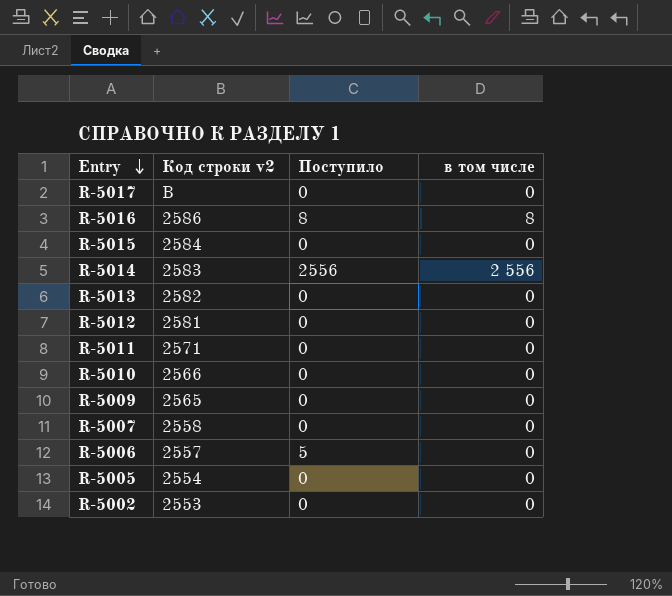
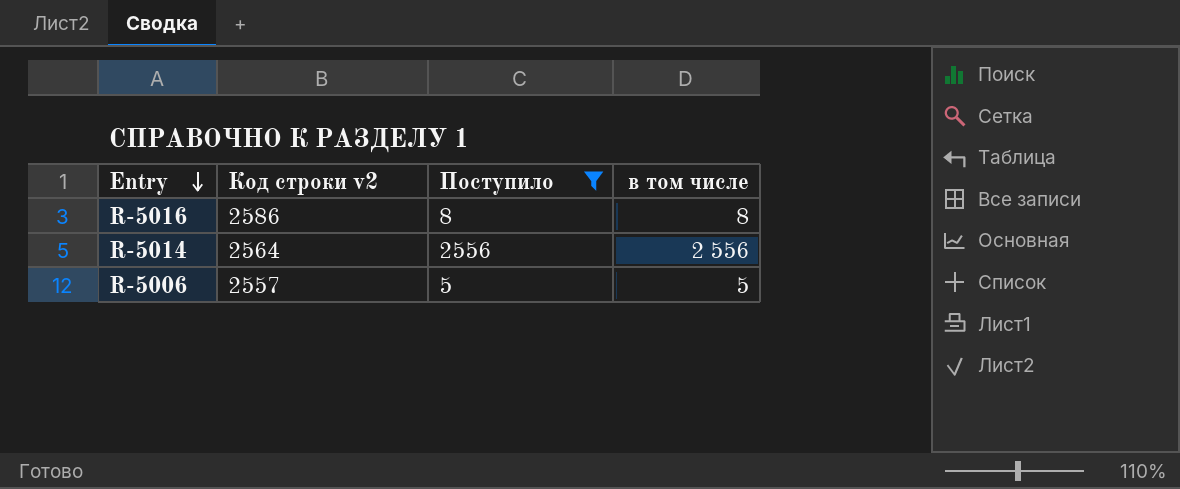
filter: none -> Поступило != 0
R-5014 | Код строки v2: 2583 -> 2564
R-5006 | в том числе: 0 -> 5

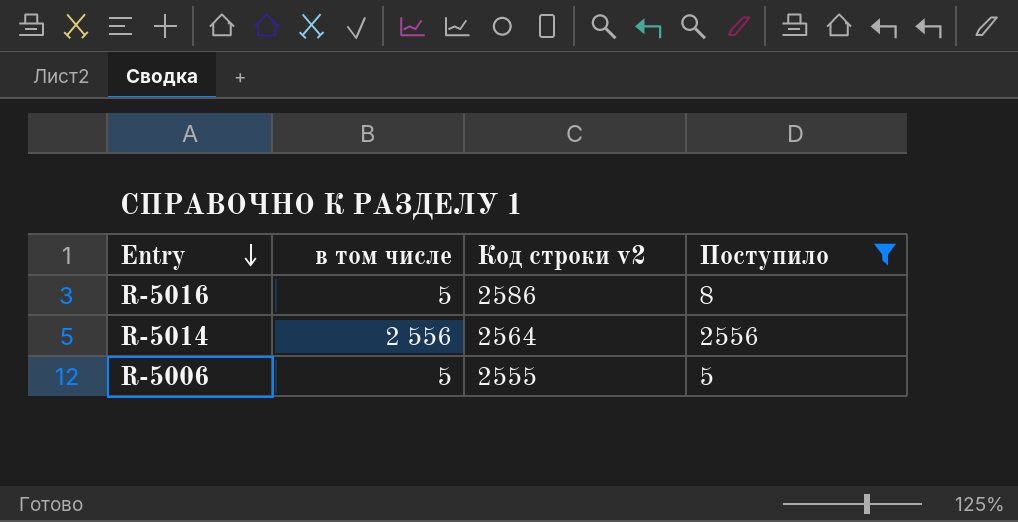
column в том числе | position: 4 -> 2
R-5016 | в том числе: 8 -> 5
R-5006 | Код строки v2: 2557 -> 2555

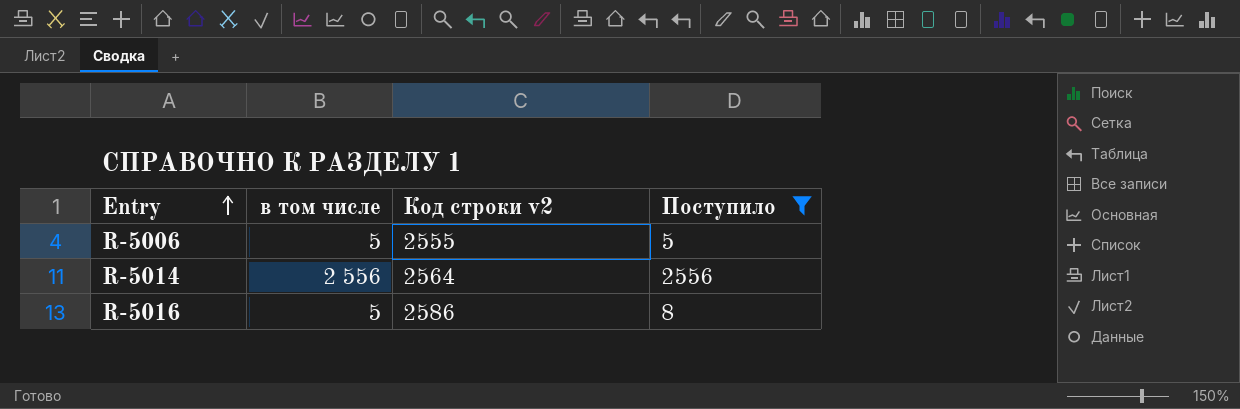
row order: Entry descending -> Entry ascending

